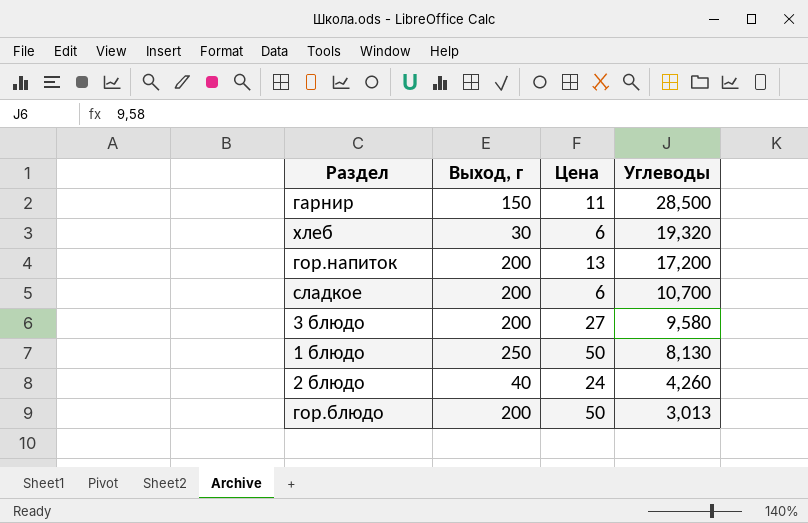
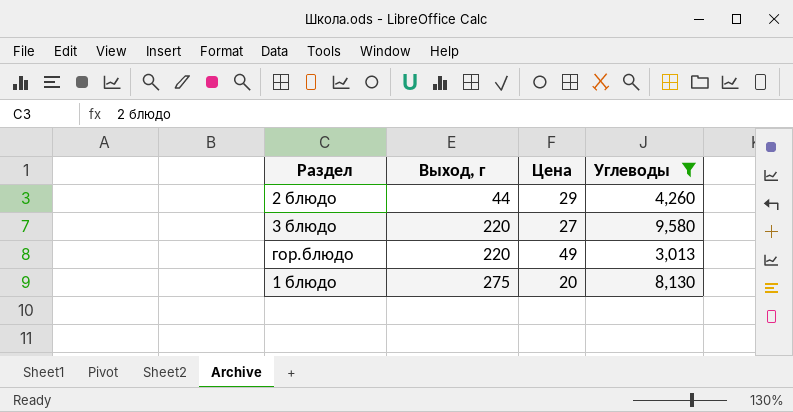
filter: none -> Углеводы <= 9,580
row order: Углеводы descending -> Выход, г ascending
2 блюдо | Выход, г: 40 -> 44
2 блюдо | Цена: 24 -> 29
3 блюдо | Выход, г: 200 -> 220
гор.блюдо | Выход, г: 200 -> 220
гор.блюдо | Цена: 50 -> 49
1 блюдо | Выход, г: 250 -> 275
1 блюдо | Цена: 50 -> 20

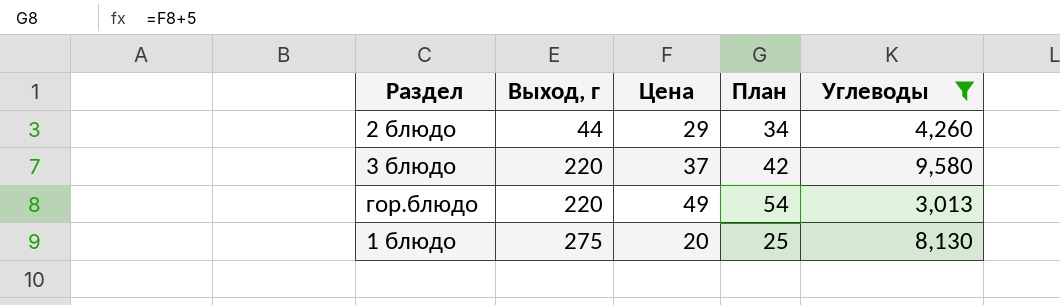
column План | formula: none -> [Цена] + 5
3 блюдо | Цена: 27 -> 37

